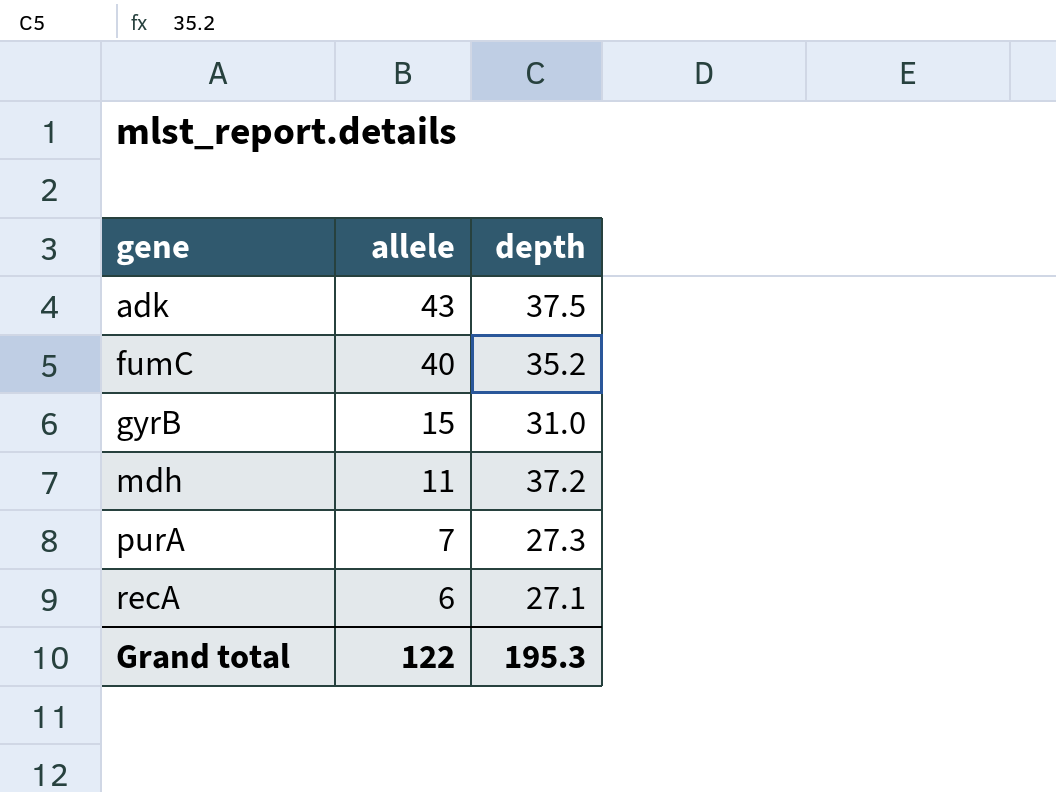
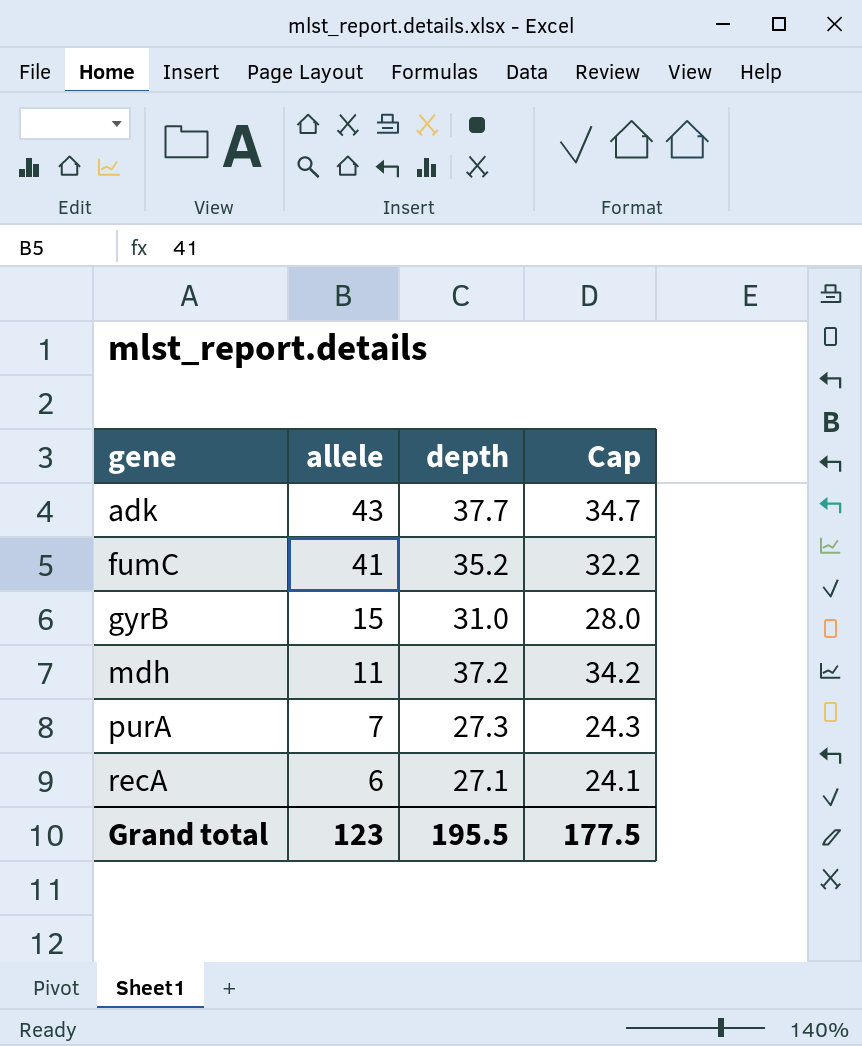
column Cap | formula: none -> [depth] - 3
adk | depth: 37.5 -> 37.7
fumC | allele: 40 -> 41
Grand total | allele: 122 -> 123
Grand total | depth: 195.3 -> 195.5

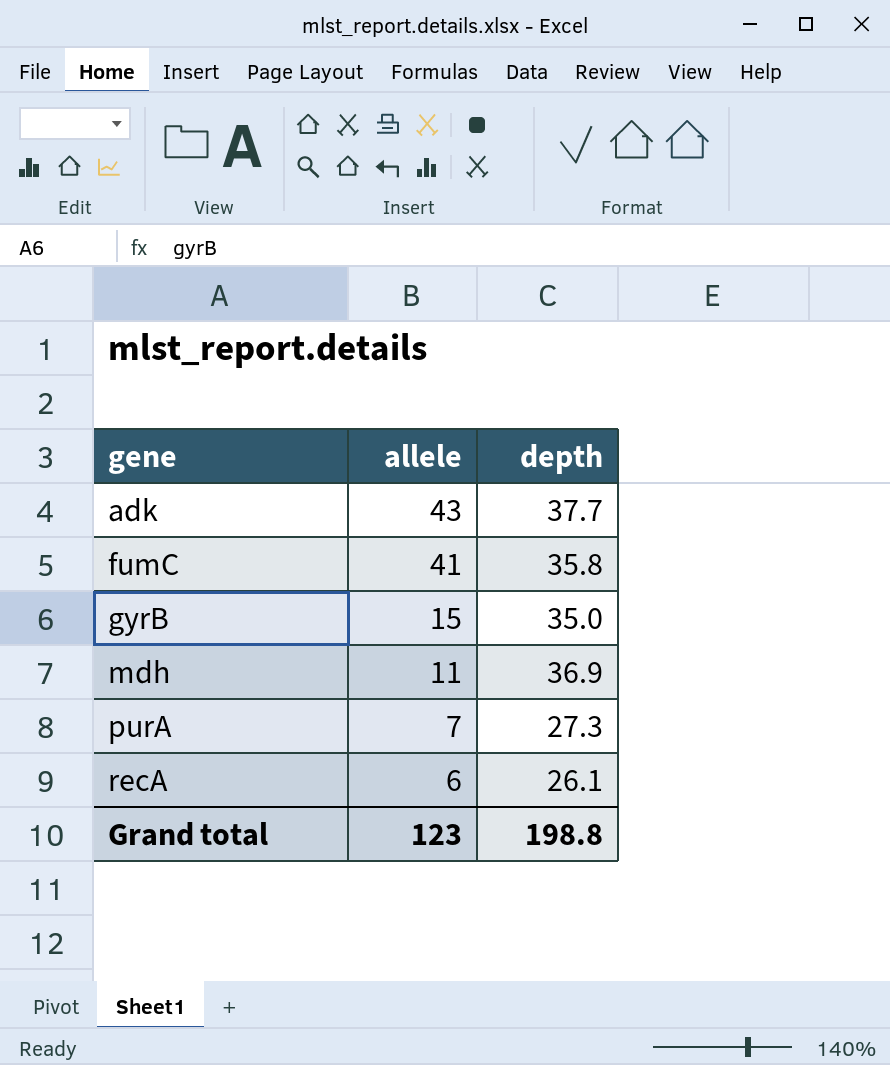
column Cap | formula: [depth] - 3 -> none
fumC | depth: 35.2 -> 35.8
gyrB | depth: 31.0 -> 35.0
mdh | depth: 37.2 -> 36.9
recA | depth: 27.1 -> 26.1
Grand total | depth: 195.5 -> 198.8

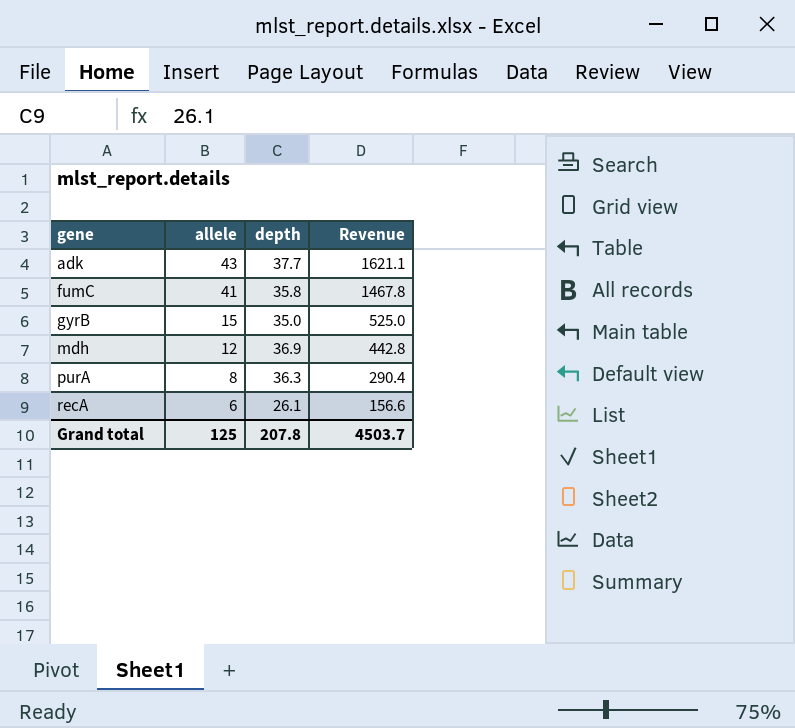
column Revenue | formula: none -> [allele] * [depth]
mdh | allele: 11 -> 12
purA | allele: 7 -> 8
purA | depth: 27.3 -> 36.3
Grand total | allele: 123 -> 125
Grand total | depth: 198.8 -> 207.8

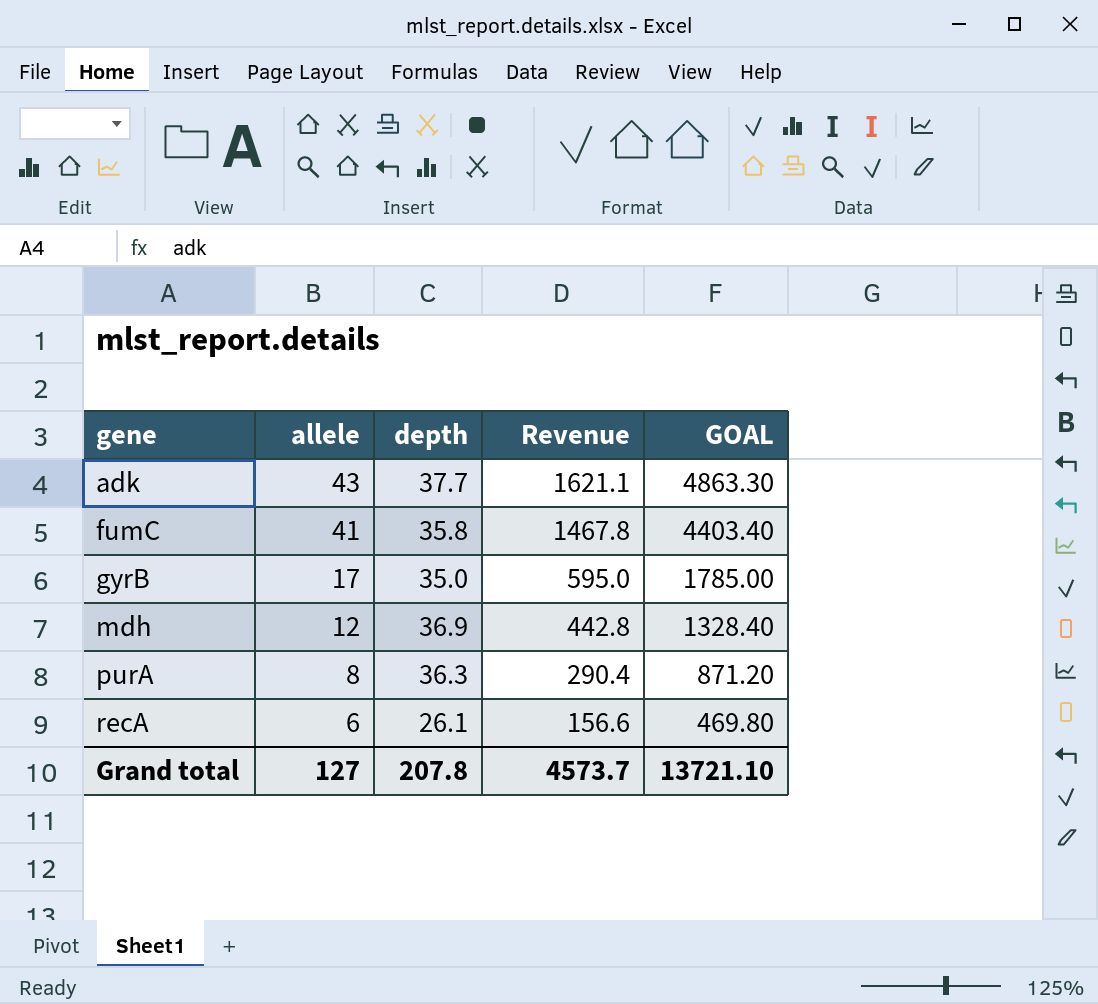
column GOAL | formula: none -> [Revenue] * 3
gyrB | allele: 15 -> 17
gyrB | Revenue: 525.0 -> 595.0
Grand total | allele: 125 -> 127
Grand total | Revenue: 4503.7 -> 4573.7

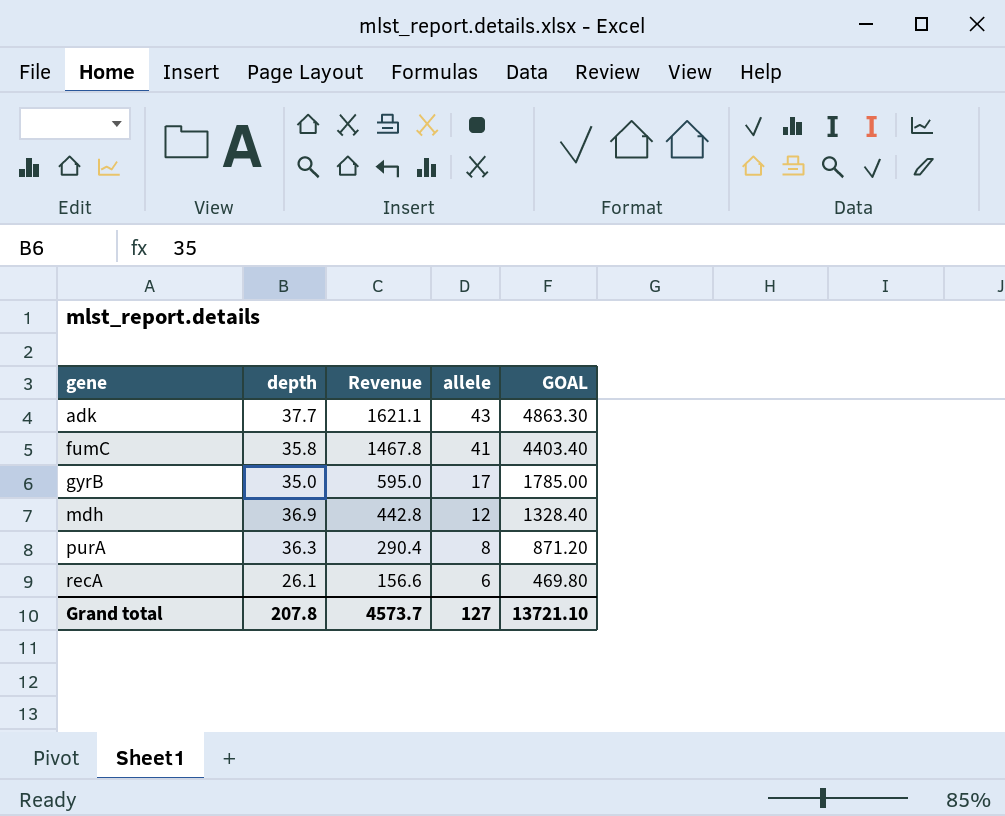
column allele | position: 2 -> 4

